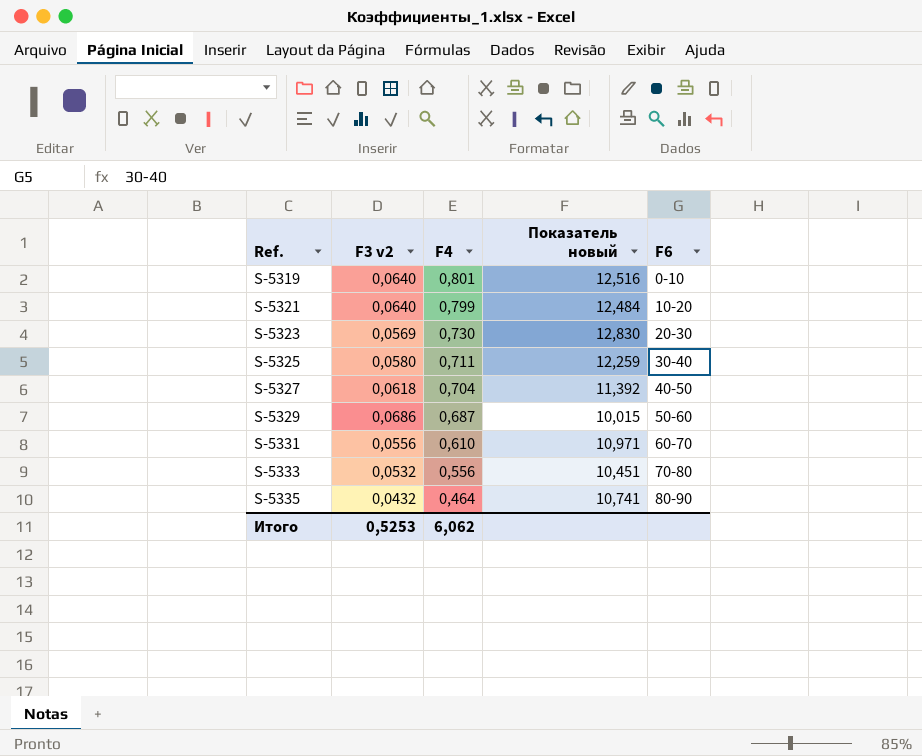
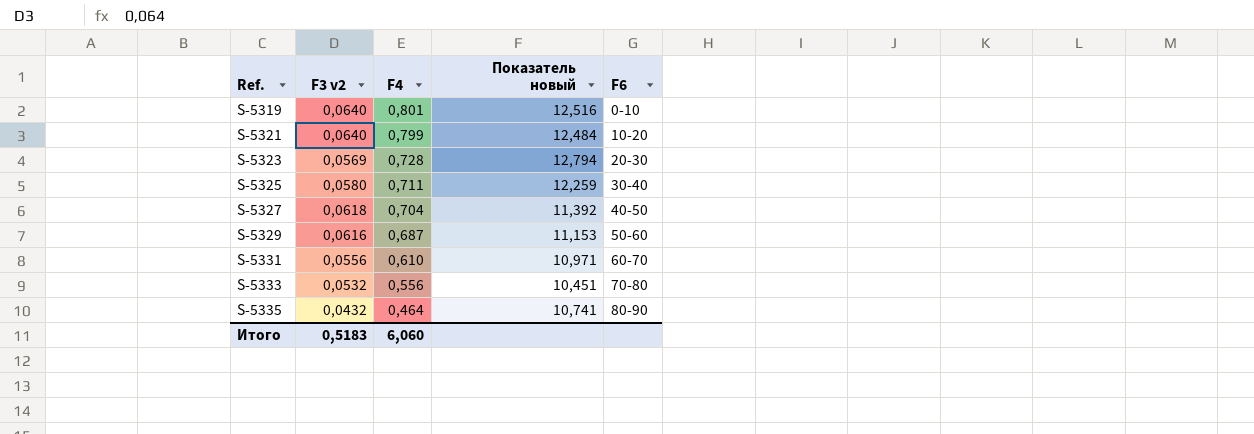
S-5323 | F4: 0,730 -> 0,728
S-5323 | Показатель новый: 12,830 -> 12,794
S-5329 | F3 v2: 0,0686 -> 0,0616
S-5329 | Показатель новый: 10,015 -> 11,153
Итого | F3 v2: 0,5253 -> 0,5183
Итого | F4: 6,062 -> 6,060

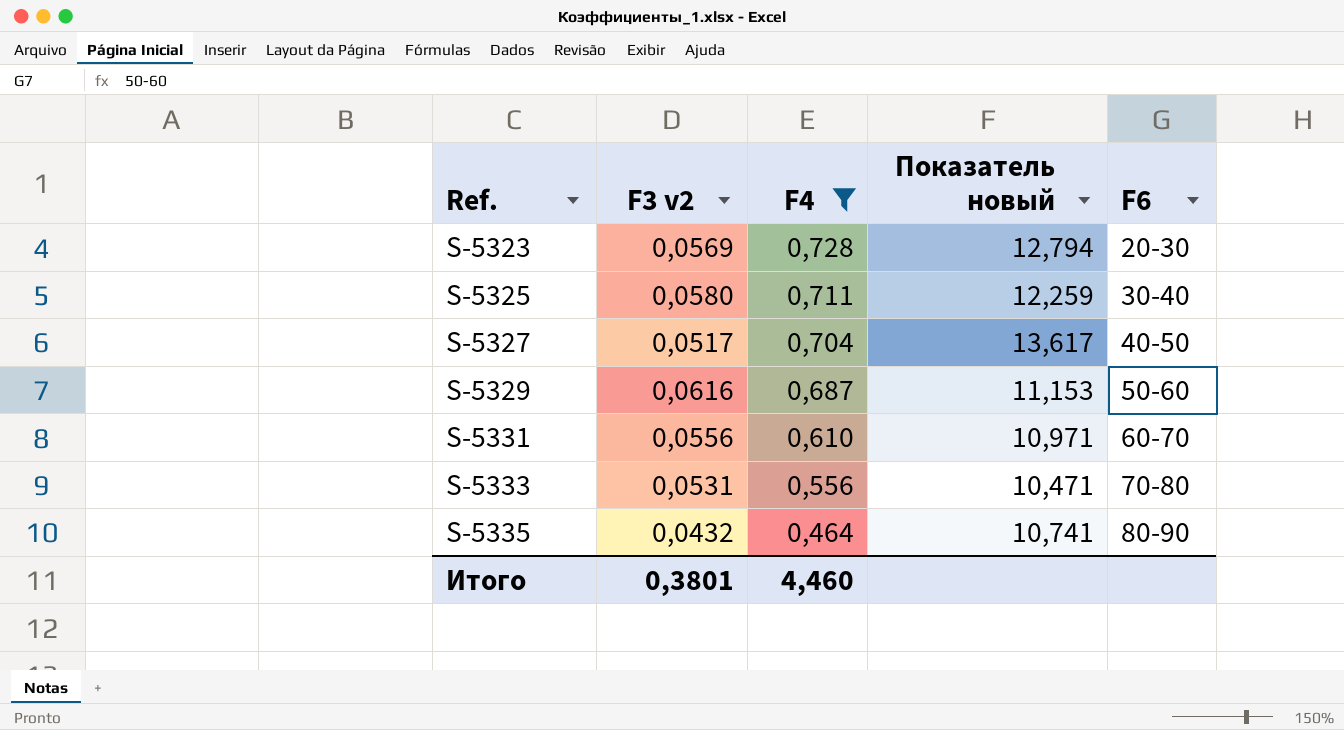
filter: none -> F4 <= 0,728
S-5327 | F3 v2: 0,0618 -> 0,0517
S-5327 | Показатель новый: 11,392 -> 13,617
S-5333 | F3 v2: 0,0532 -> 0,0531
S-5333 | Показатель новый: 10,451 -> 10,471
Итого | F3 v2: 0,5183 -> 0,3801
Итого | F4: 6,060 -> 4,460

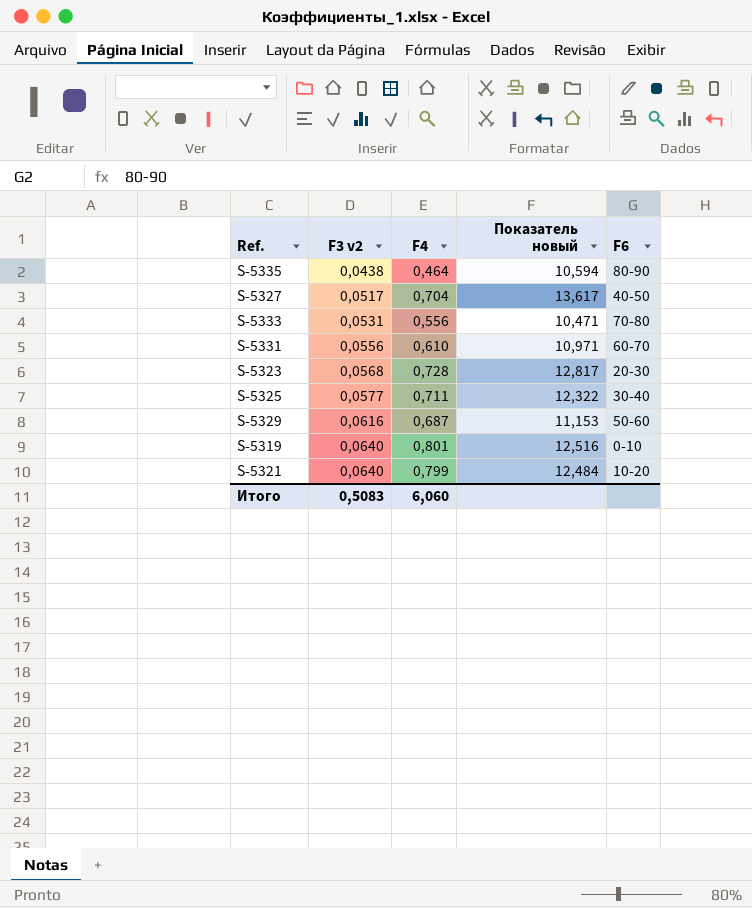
filter: F4 <= 0,728 -> none
row order: Ref. ascending -> F3 v2 ascending
S-5335 | F3 v2: 0,0432 -> 0,0438
S-5335 | Показатель новый: 10,741 -> 10,594
S-5323 | F3 v2: 0,0569 -> 0,0568
S-5323 | Показатель новый: 12,794 -> 12,817
S-5325 | F3 v2: 0,0580 -> 0,0577
S-5325 | Показатель новый: 12,259 -> 12,322
Итого | F3 v2: 0,3801 -> 0,5083
Итого | F4: 4,460 -> 6,060

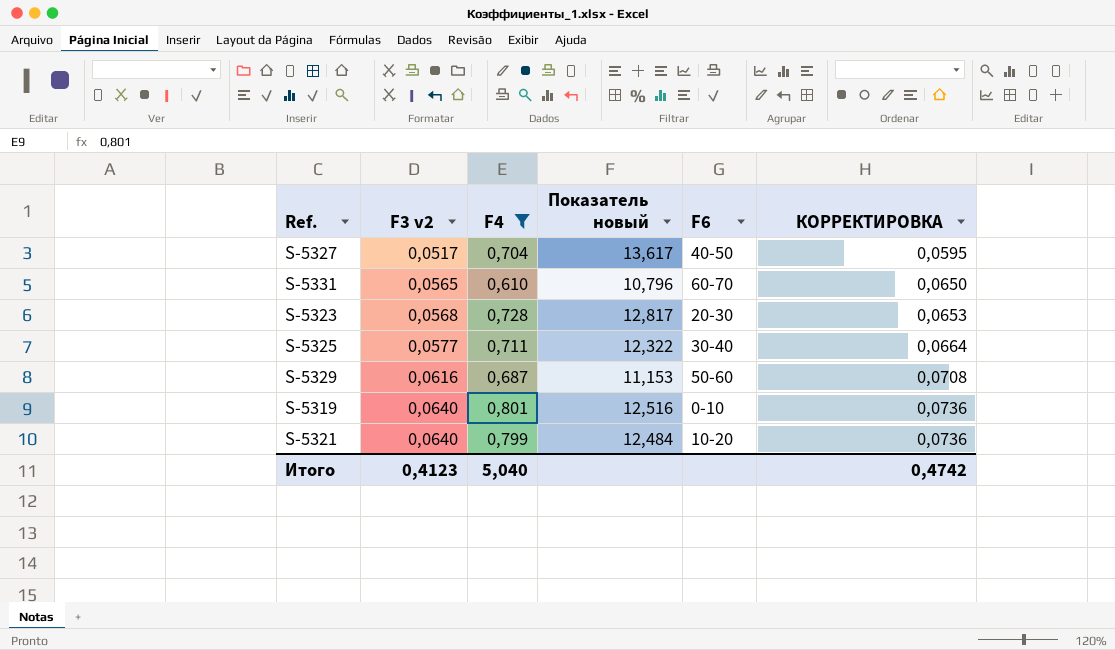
filter: none -> F4 >= 0,610
column КОРРЕКТИРОВКА | formula: none -> [F3 v2] * 1,15
S-5331 | F3 v2: 0,0556 -> 0,0565
S-5331 | Показатель новый: 10,971 -> 10,796
Итого | F3 v2: 0,5083 -> 0,4123
Итого | F4: 6,060 -> 5,040

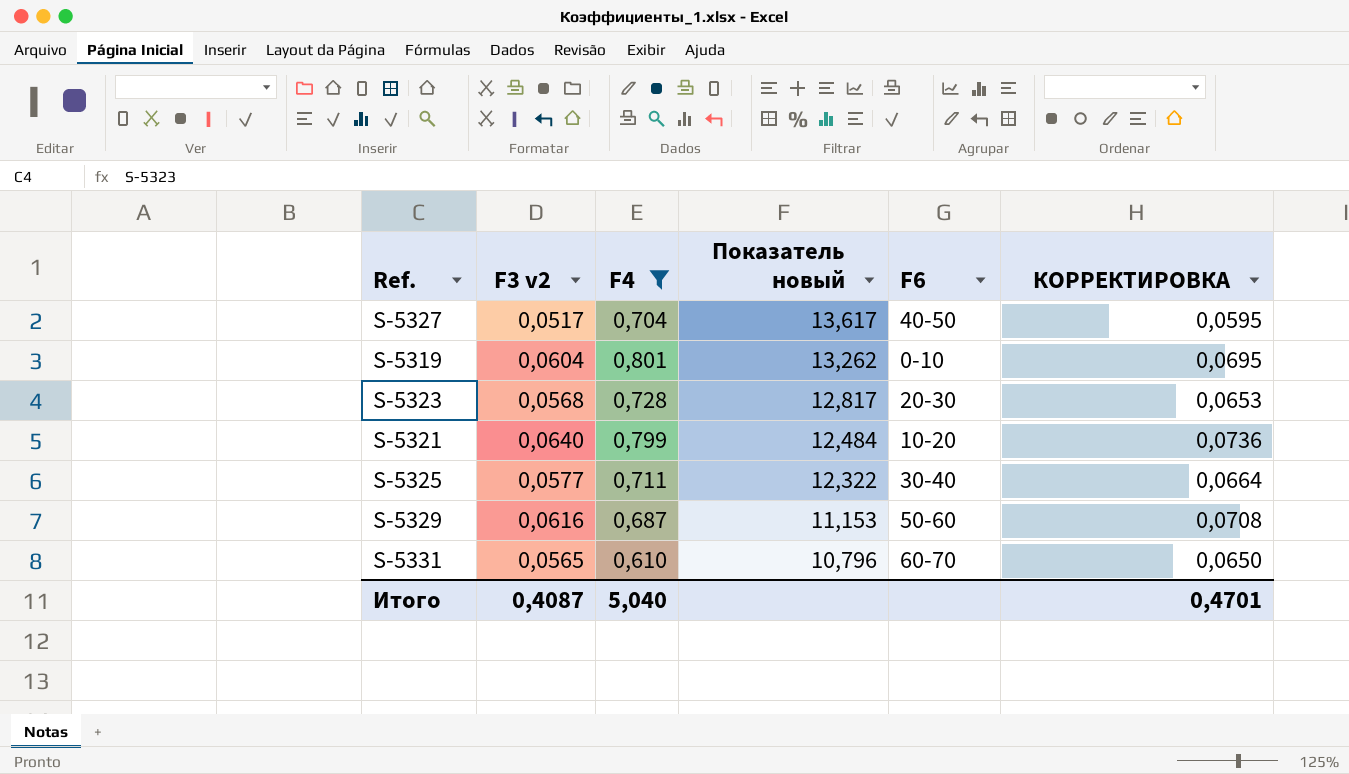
row order: F3 v2 ascending -> Показатель новый descending
S-5319 | F3 v2: 0,0640 -> 0,0604
S-5319 | Показатель новый: 12,516 -> 13,262
S-5319 | КОРРЕКТИРОВКА: 0,0736 -> 0,0695
Итого | F3 v2: 0,4123 -> 0,4087
Итого | КОРРЕКТИРОВКА: 0,4742 -> 0,4701

